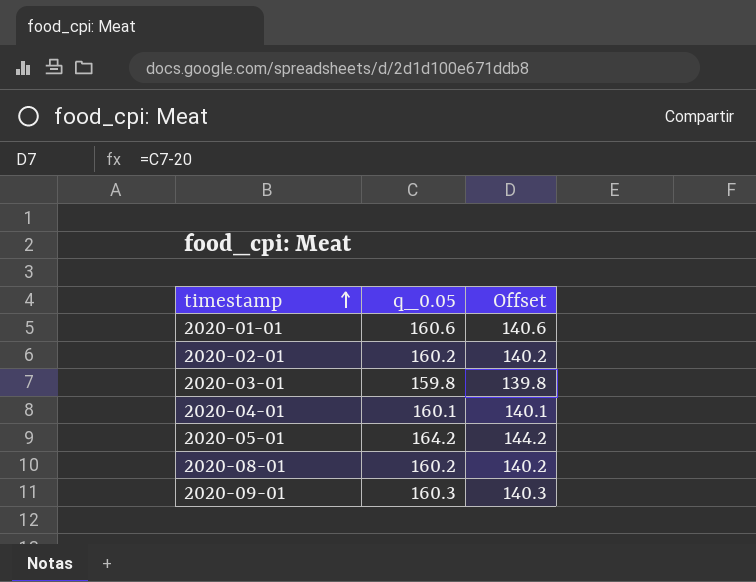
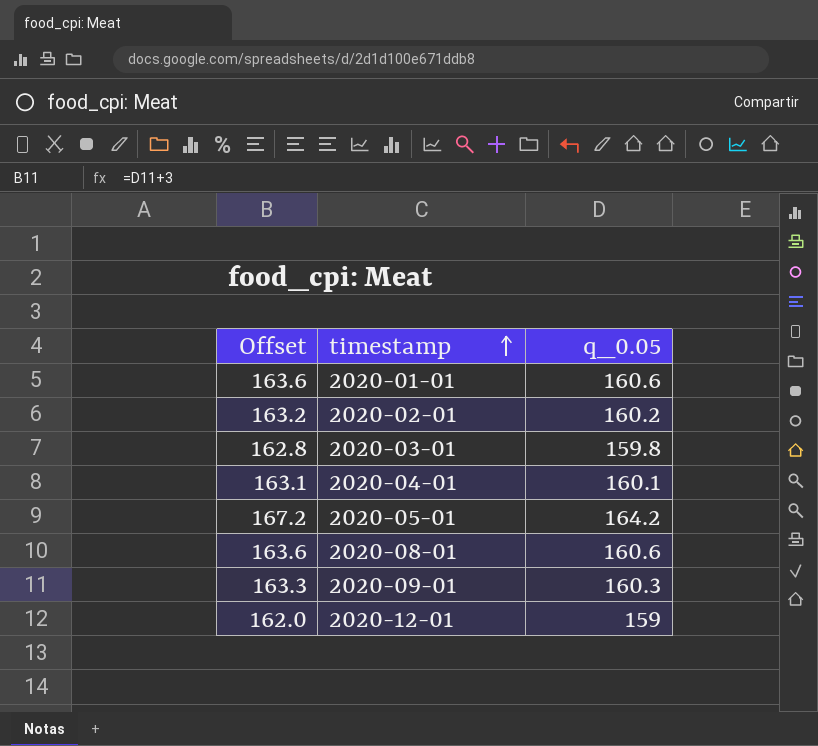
column Offset | formula: [q_0.05] - 20 -> [q_0.05] + 3
column Offset | position: 3 -> 1
2020-08-01 | q_0.05: 160.2 -> 160.6
row 2020-12-01: none -> 162.0 | 159

